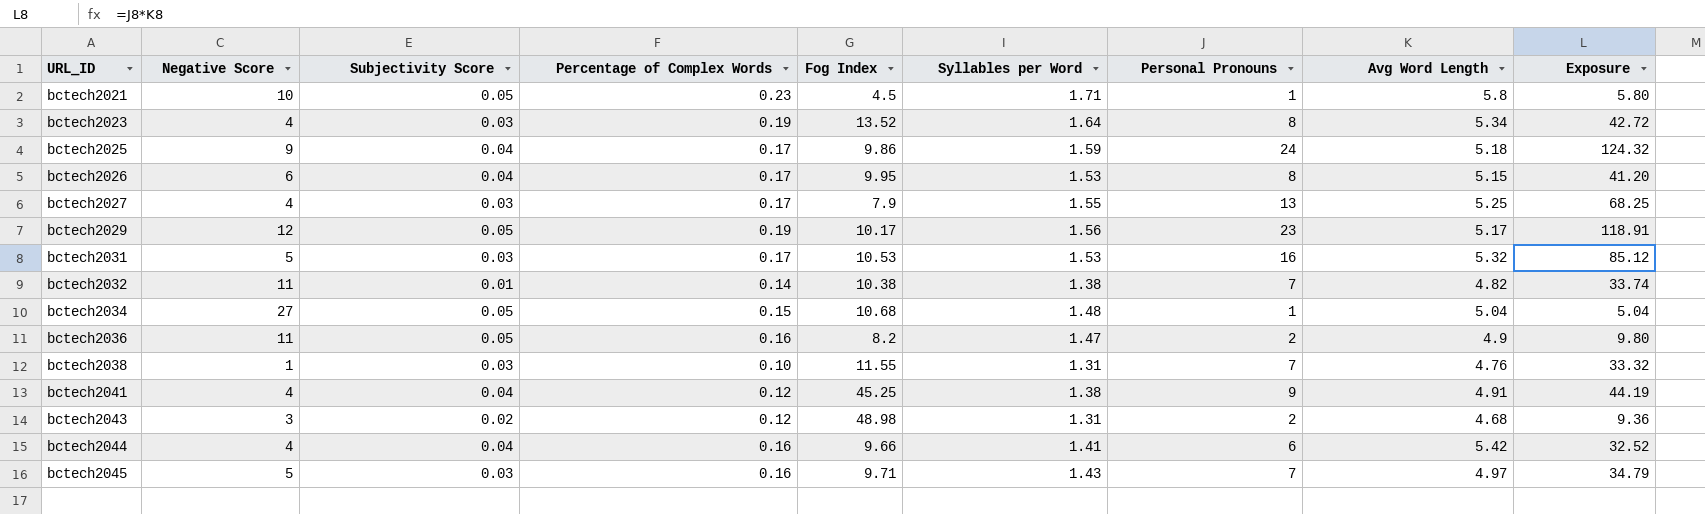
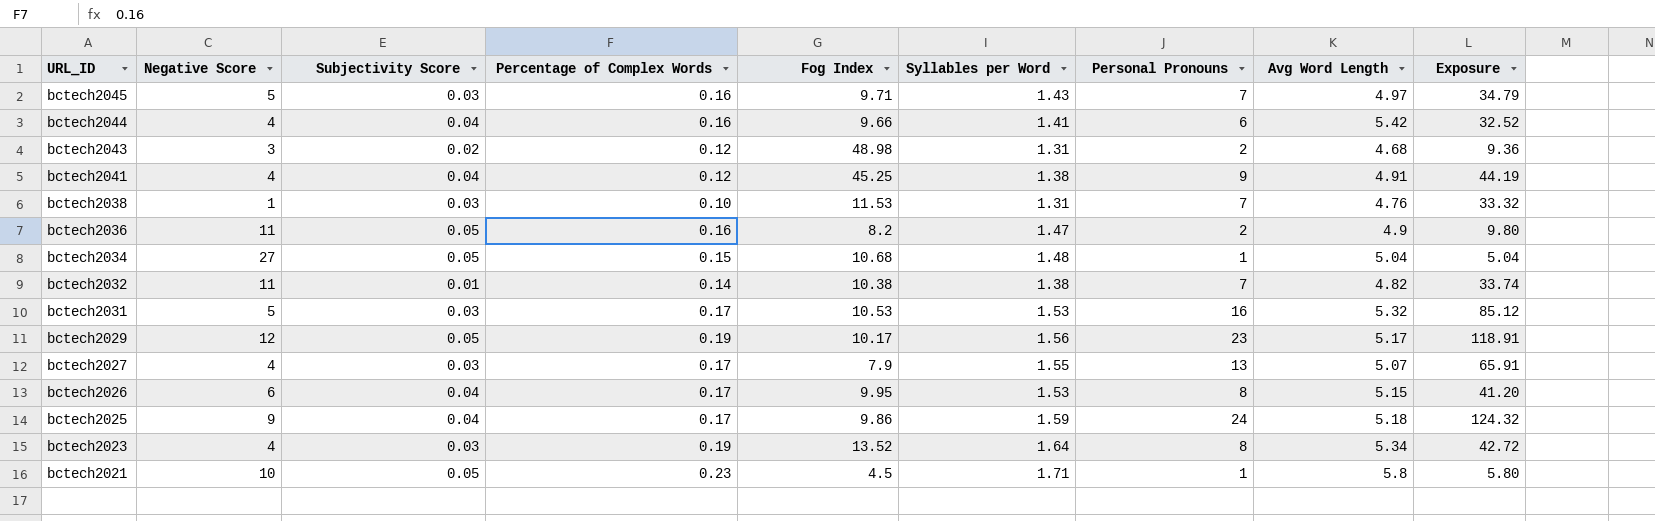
row order: URL_ID ascending -> URL_ID descending
bctech2038 | Fog Index: 11.55 -> 11.53
bctech2027 | Avg Word Length: 5.25 -> 5.07
bctech2027 | Exposure: 68.25 -> 65.91

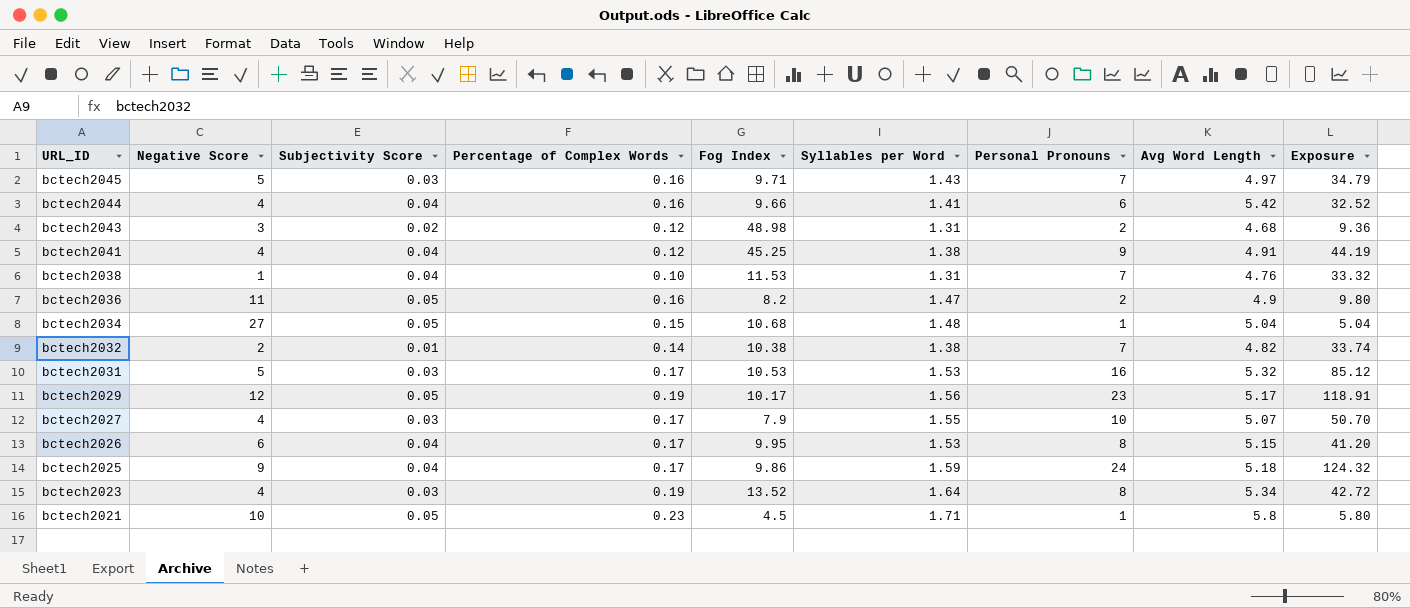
bctech2038 | Subjectivity Score: 0.03 -> 0.04
bctech2032 | Negative Score: 11 -> 2
bctech2027 | Personal Pronouns: 13 -> 10
bctech2027 | Exposure: 65.91 -> 50.70

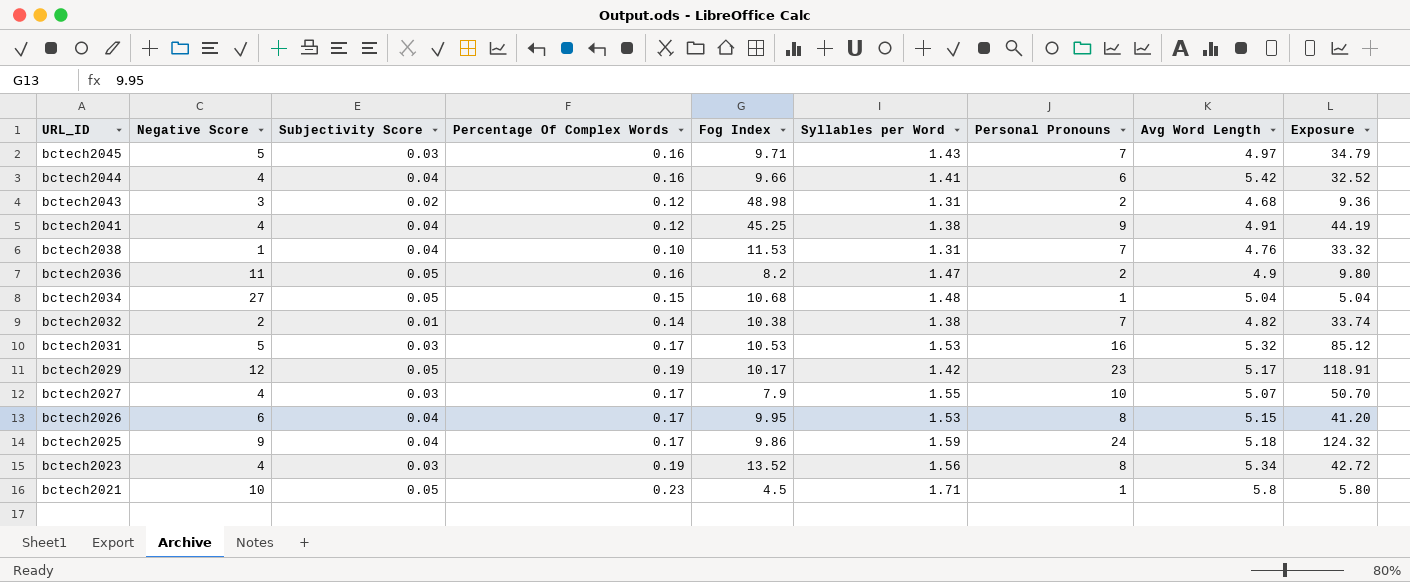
column name: Percentage of Complex Words -> Percentage Of Complex Words
bctech2029 | Syllables per Word: 1.56 -> 1.42
bctech2023 | Syllables per Word: 1.64 -> 1.56

